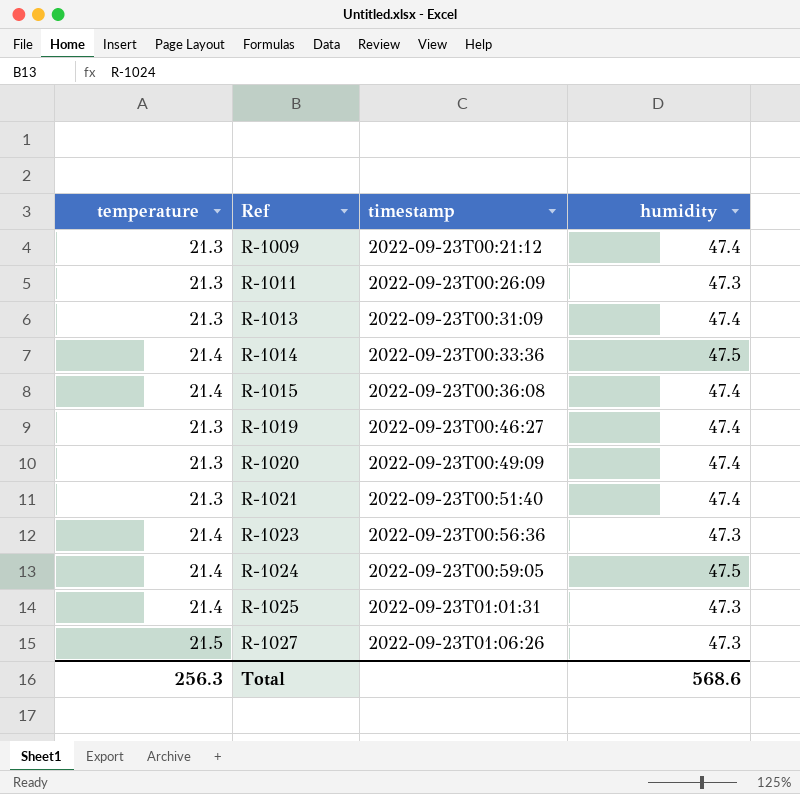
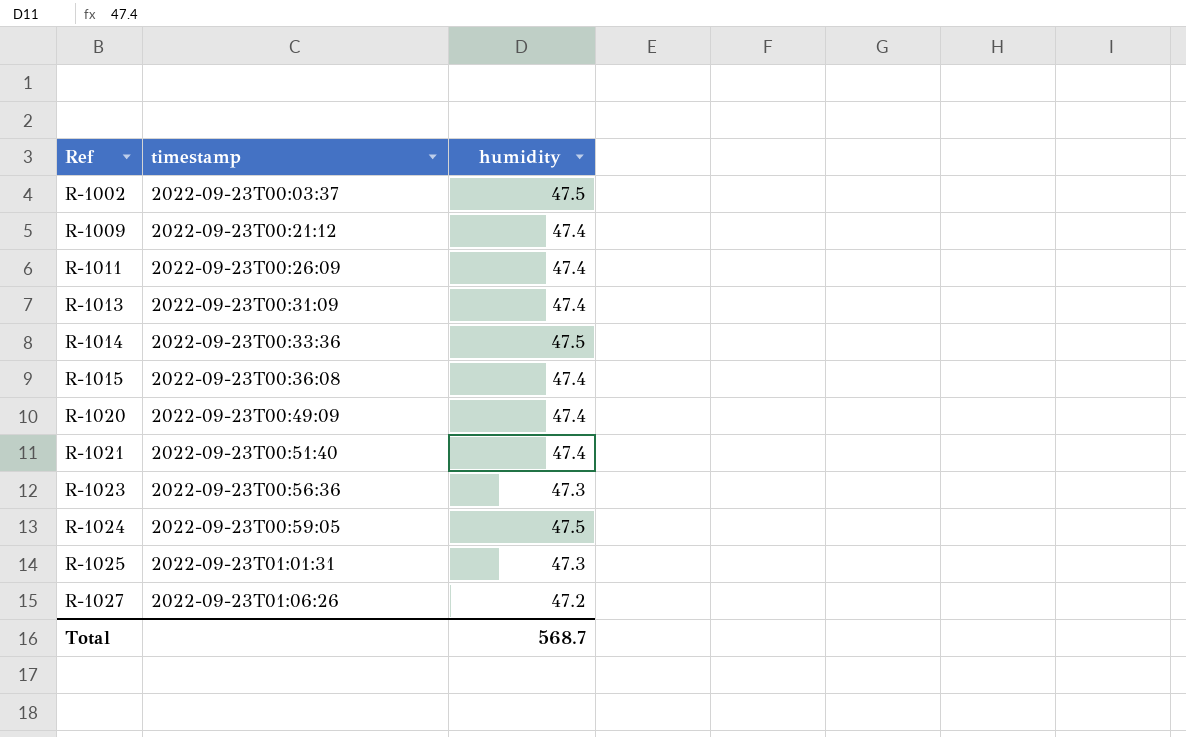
column temperature | position: 1 -> none
row R-1019: 21.3 | 2022-09-23T00:46:27 | 47.4 -> none
row R-1002: none -> 2022-09-23T00:03:37 | 47.5
R-1011 | humidity: 47.3 -> 47.4
R-1027 | humidity: 47.3 -> 47.2
Total | humidity: 568.6 -> 568.7

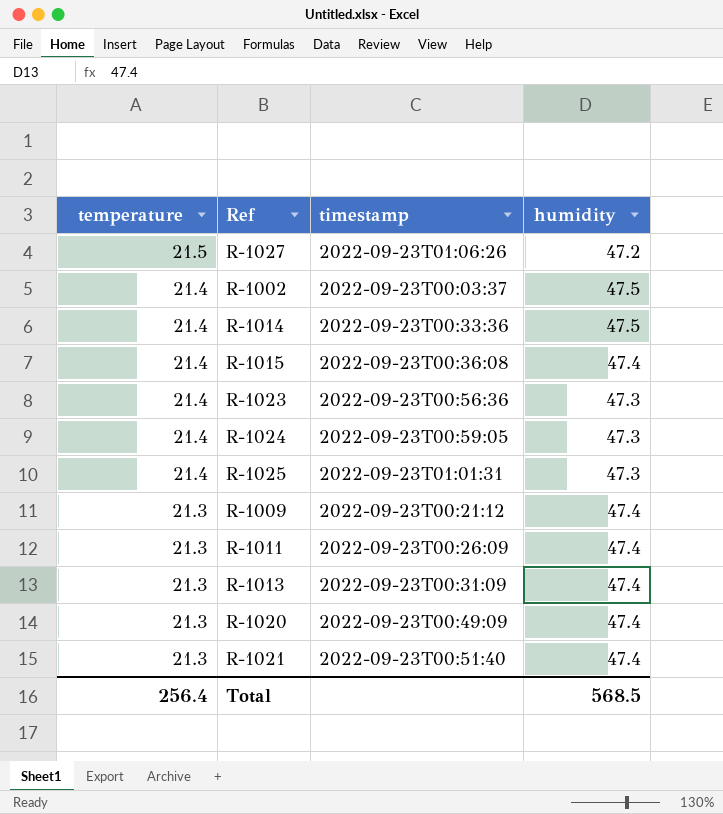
row order: Ref ascending -> temperature descending
column temperature | position: none -> 1
R-1024 | humidity: 47.5 -> 47.3
Total | humidity: 568.7 -> 568.5

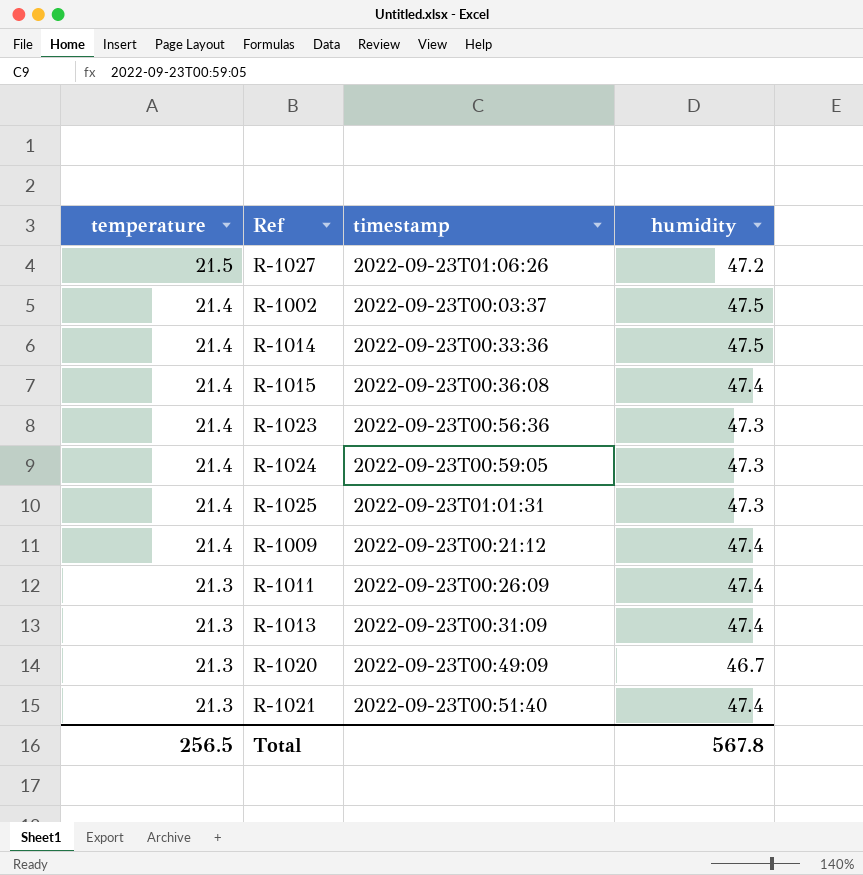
R-1009 | temperature: 21.3 -> 21.4
R-1020 | humidity: 47.4 -> 46.7
Total | temperature: 256.4 -> 256.5
Total | humidity: 568.5 -> 567.8

